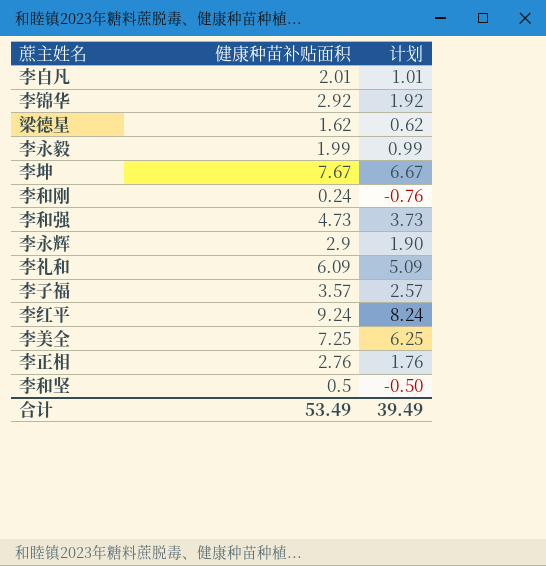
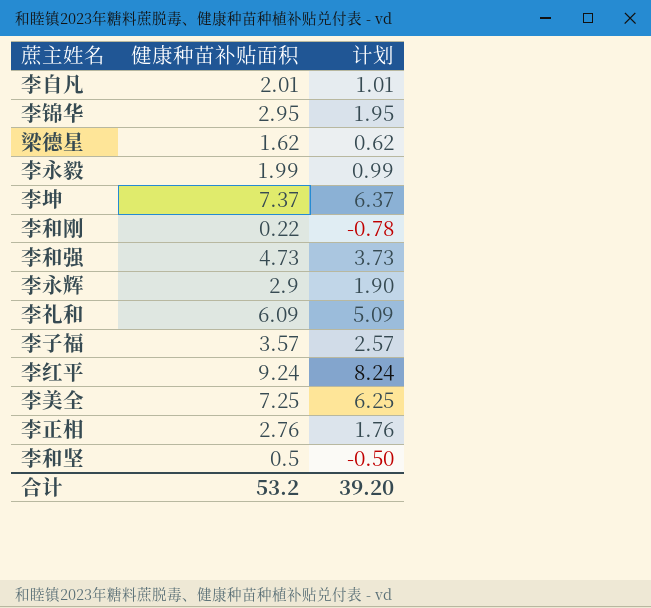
李锦华 | 健康种苗补贴面积: 2.92 -> 2.95
李锦华 | 计划: 1.92 -> 1.95
李坤 | 健康种苗补贴面积: 7.67 -> 7.37
李坤 | 计划: 6.67 -> 6.37
李和刚 | 健康种苗补贴面积: 0.24 -> 0.22
李和刚 | 计划: -0.76 -> -0.78
合计 | 健康种苗补贴面积: 53.49 -> 53.2
合计 | 计划: 39.49 -> 39.20

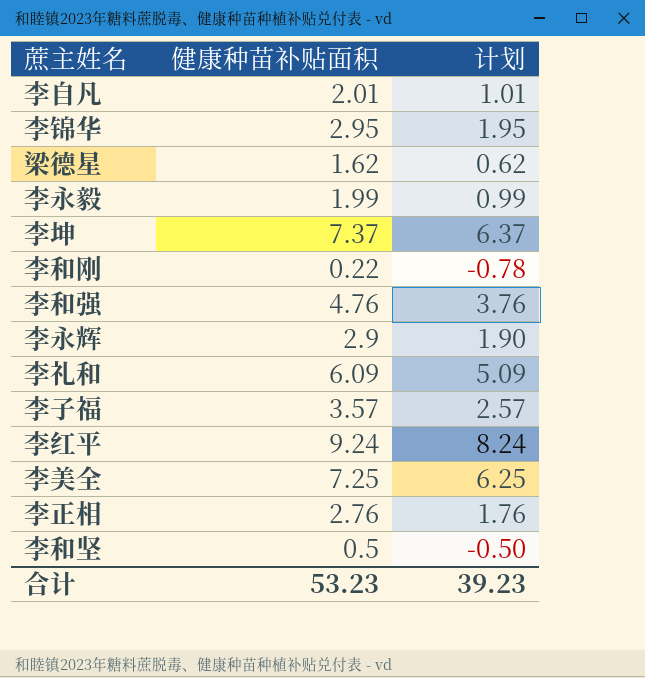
李和强 | 健康种苗补贴面积: 4.73 -> 4.76
李和强 | 计划: 3.73 -> 3.76
合计 | 健康种苗补贴面积: 53.2 -> 53.23
合计 | 计划: 39.20 -> 39.23

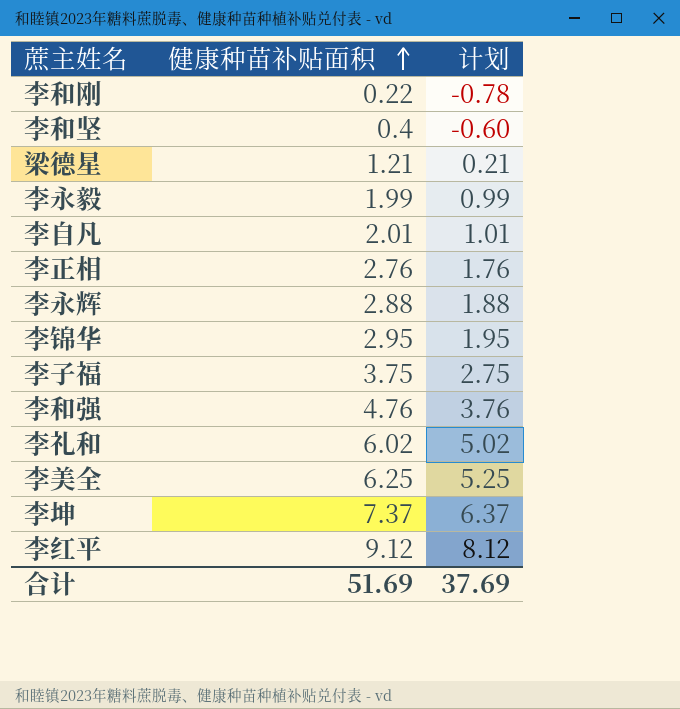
row order: none -> 健康种苗补贴面积 ascending
李和坚 | 健康种苗补贴面积: 0.5 -> 0.4
李和坚 | 计划: -0.50 -> -0.60
梁德星 | 健康种苗补贴面积: 1.62 -> 1.21
梁德星 | 计划: 0.62 -> 0.21
李永辉 | 健康种苗补贴面积: 2.9 -> 2.88
李永辉 | 计划: 1.90 -> 1.88
李子福 | 健康种苗补贴面积: 3.57 -> 3.75
李子福 | 计划: 2.57 -> 2.75
李礼和 | 健康种苗补贴面积: 6.09 -> 6.02
李礼和 | 计划: 5.09 -> 5.02
李美全 | 健康种苗补贴面积: 7.25 -> 6.25
李美全 | 计划: 6.25 -> 5.25
李红平 | 健康种苗补贴面积: 9.24 -> 9.12
李红平 | 计划: 8.24 -> 8.12
合计 | 健康种苗补贴面积: 53.23 -> 51.69
合计 | 计划: 39.23 -> 37.69

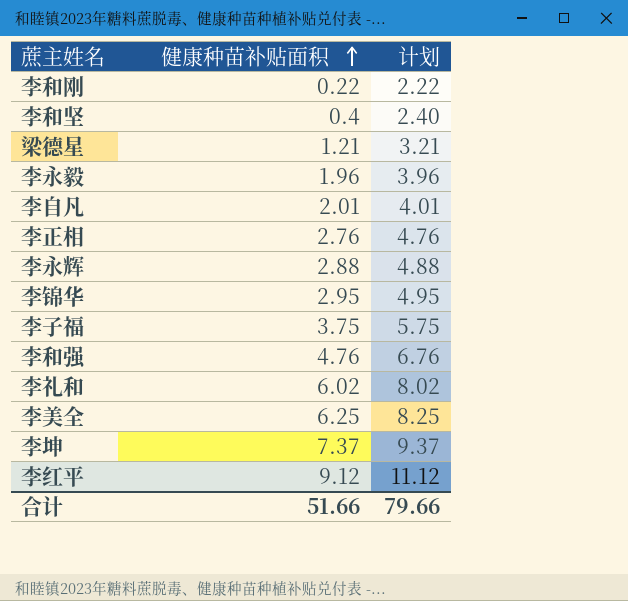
column 计划 | formula: [健康种苗补贴面积] - 1 -> [健康种苗补贴面积] + 2
李永毅 | 健康种苗补贴面积: 1.99 -> 1.96
合计 | 健康种苗补贴面积: 51.69 -> 51.66
合计 | 计划: 37.69 -> 79.66

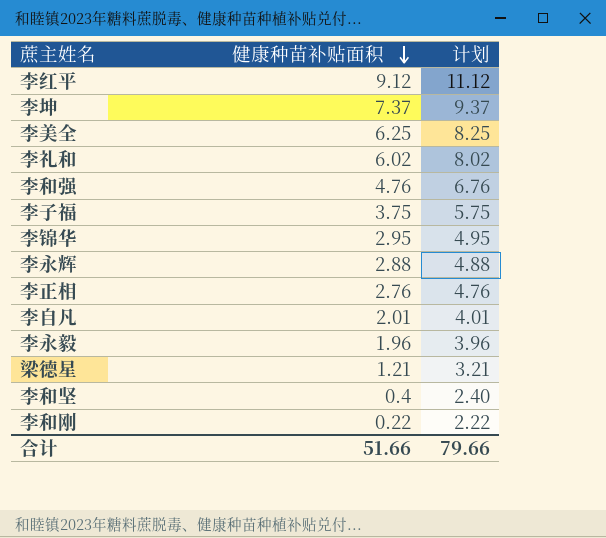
row order: 健康种苗补贴面积 ascending -> 健康种苗补贴面积 descending

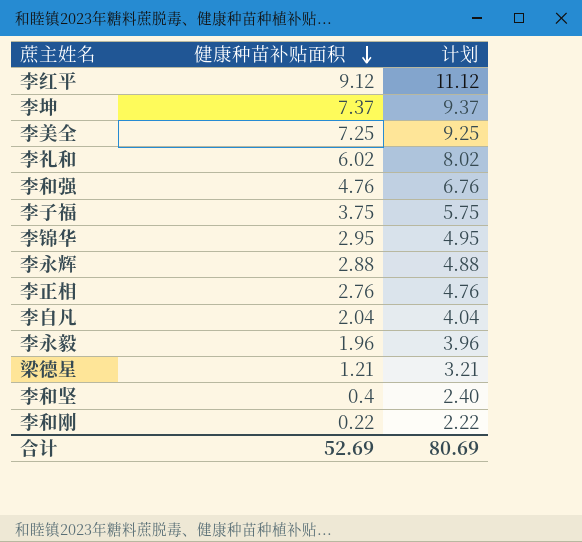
李美全 | 健康种苗补贴面积: 6.25 -> 7.25
李美全 | 计划: 8.25 -> 9.25
李自凡 | 健康种苗补贴面积: 2.01 -> 2.04
李自凡 | 计划: 4.01 -> 4.04
合计 | 健康种苗补贴面积: 51.66 -> 52.69
合计 | 计划: 79.66 -> 80.69

